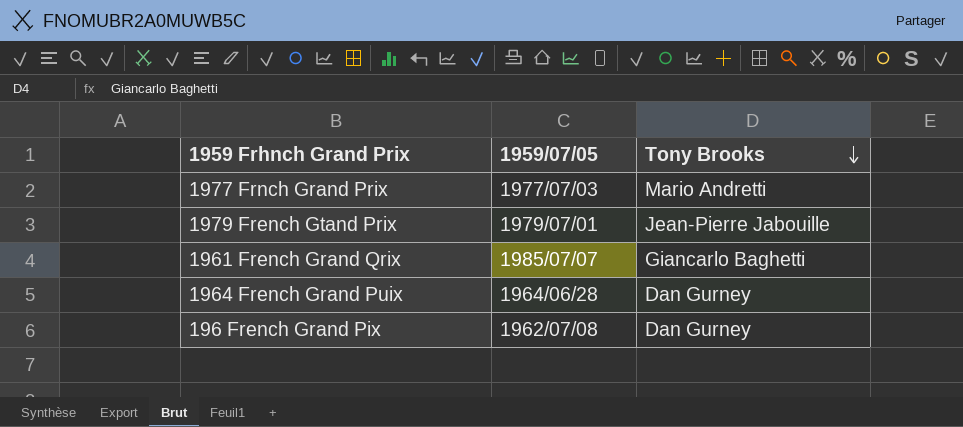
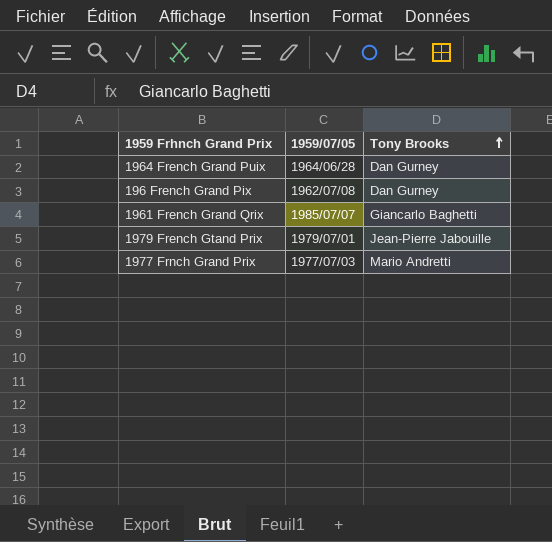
row order: Tony Brooks descending -> Tony Brooks ascending

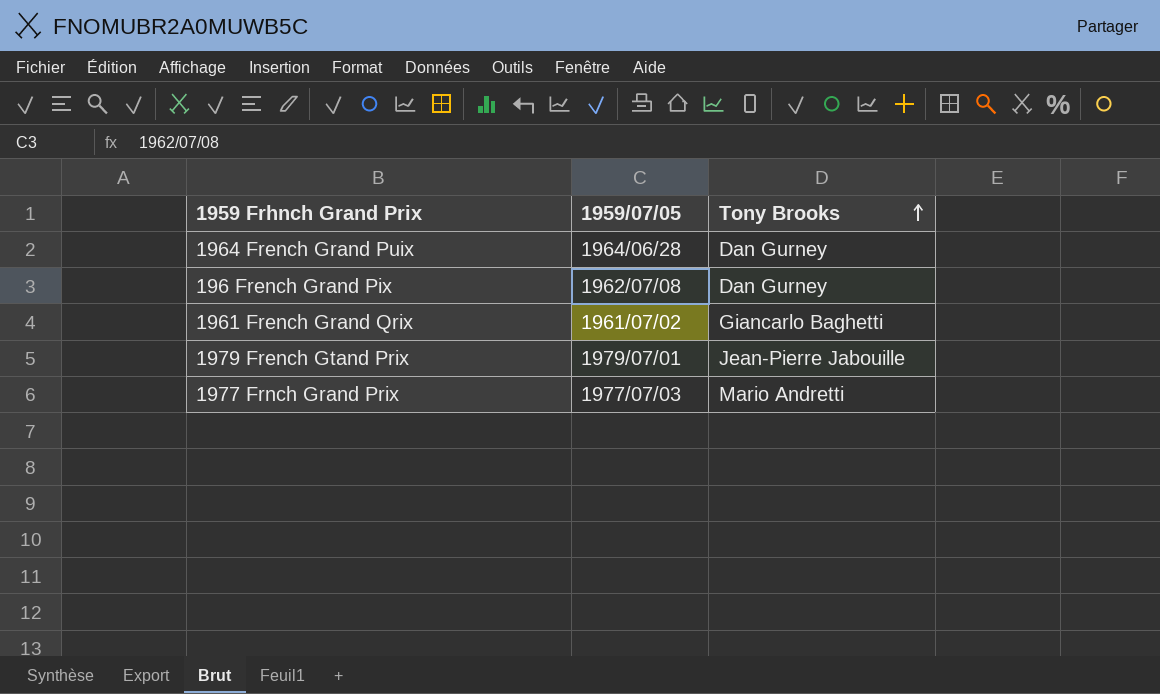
1961 French Grand Qrix | 1959/07/05: 1985/07/07 -> 1961/07/02

